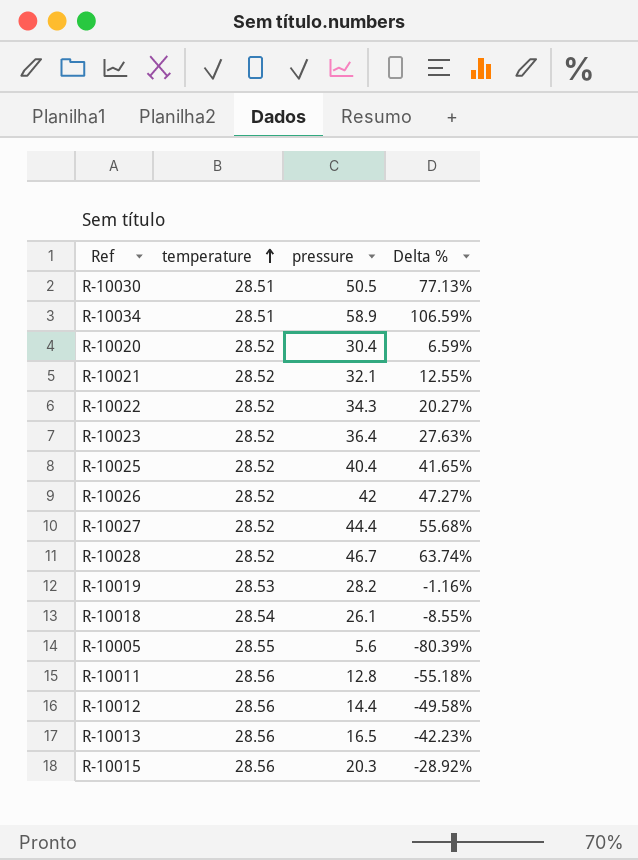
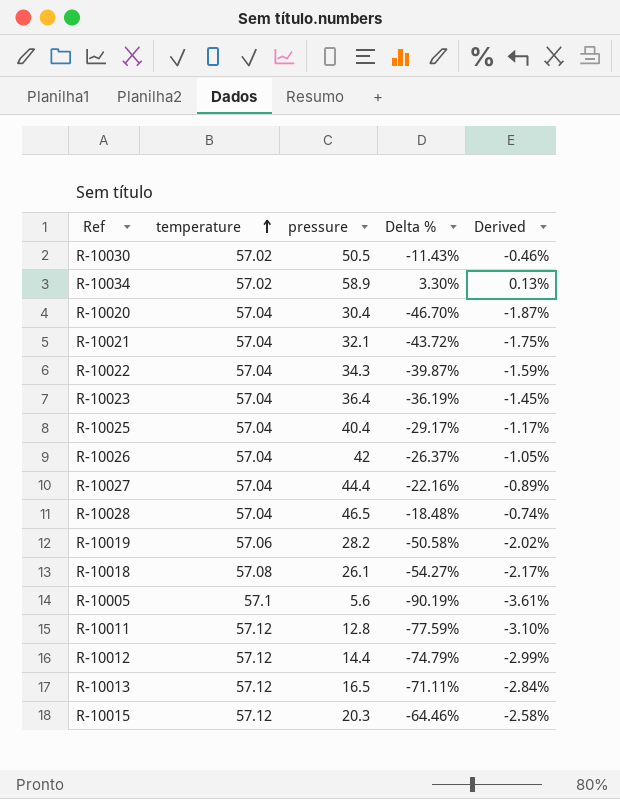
column Derived | formula: none -> [Delta %] * 0.04
R-10030 | temperature: 28.51 -> 57.02
R-10030 | Delta %: 77.13% -> -11.43%
R-10034 | temperature: 28.51 -> 57.02
R-10034 | Delta %: 106.59% -> 3.30%
R-10020 | temperature: 28.52 -> 57.04
R-10020 | Delta %: 6.59% -> -46.70%
R-10021 | temperature: 28.52 -> 57.04
R-10021 | Delta %: 12.55% -> -43.72%
R-10022 | temperature: 28.52 -> 57.04
R-10022 | Delta %: 20.27% -> -39.87%
R-10023 | temperature: 28.52 -> 57.04
R-10023 | Delta %: 27.63% -> -36.19%
R-10025 | temperature: 28.52 -> 57.04
R-10025 | Delta %: 41.65% -> -29.17%
R-10026 | temperature: 28.52 -> 57.04
R-10026 | Delta %: 47.27% -> -26.37%
R-10027 | temperature: 28.52 -> 57.04
R-10027 | Delta %: 55.68% -> -22.16%
R-10028 | temperature: 28.52 -> 57.04
R-10028 | pressure: 46.7 -> 46.5
R-10028 | Delta %: 63.74% -> -18.48%
R-10019 | temperature: 28.53 -> 57.06
R-10019 | Delta %: -1.16% -> -50.58%
R-10018 | temperature: 28.54 -> 57.08
R-10018 | Delta %: -8.55% -> -54.27%
R-10005 | temperature: 28.55 -> 57.1
R-10005 | Delta %: -80.39% -> -90.19%
R-10011 | temperature: 28.56 -> 57.12
R-10011 | Delta %: -55.18% -> -77.59%
R-10012 | temperature: 28.56 -> 57.12
R-10012 | Delta %: -49.58% -> -74.79%
R-10013 | temperature: 28.56 -> 57.12
R-10013 | Delta %: -42.23% -> -71.11%
R-10015 | temperature: 28.56 -> 57.12
R-10015 | Delta %: -28.92% -> -64.46%

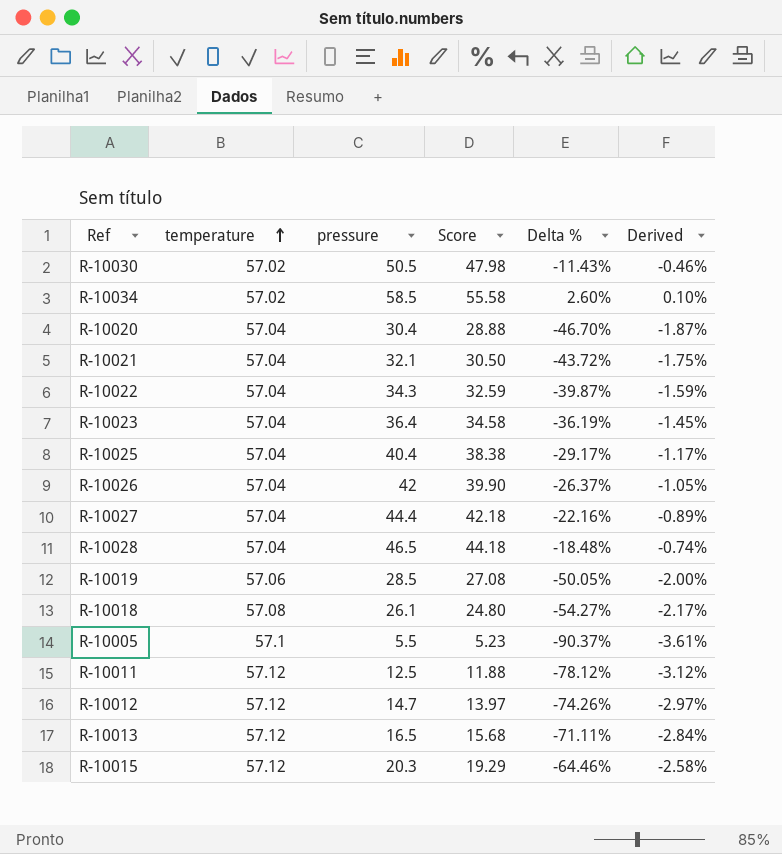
column Score | formula: none -> [pressure] * 0.95
R-10034 | pressure: 58.9 -> 58.5
R-10034 | Delta %: 3.30% -> 2.60%
R-10034 | Derived: 0.13% -> 0.10%
R-10019 | pressure: 28.2 -> 28.5
R-10019 | Delta %: -50.58% -> -50.05%
R-10019 | Derived: -2.02% -> -2.00%
R-10005 | pressure: 5.6 -> 5.5
R-10005 | Delta %: -90.19% -> -90.37%
R-10011 | pressure: 12.8 -> 12.5
R-10011 | Delta %: -77.59% -> -78.12%
R-10011 | Derived: -3.10% -> -3.12%
R-10012 | pressure: 14.4 -> 14.7
R-10012 | Delta %: -74.79% -> -74.26%
R-10012 | Derived: -2.99% -> -2.97%

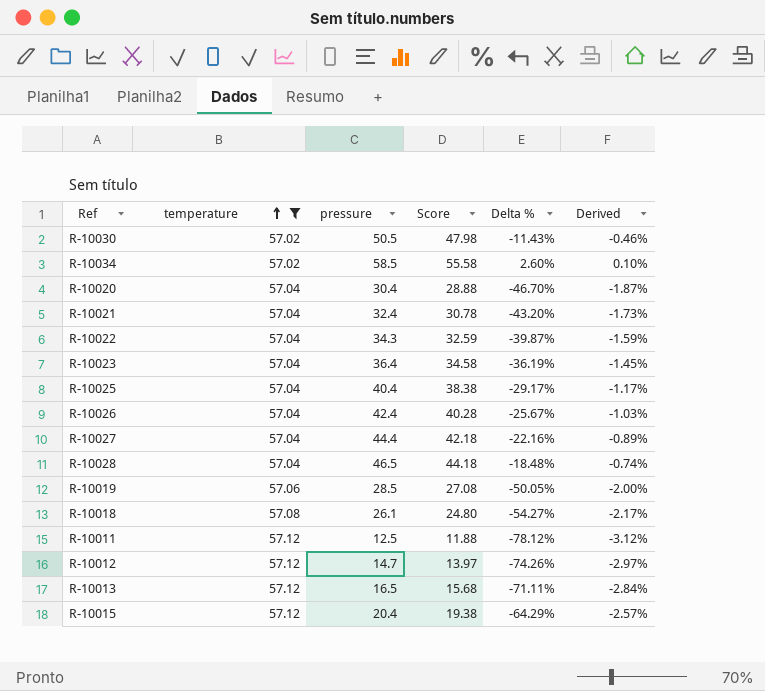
filter: none -> temperature != 57.1
R-10021 | pressure: 32.1 -> 32.4
R-10021 | Score: 30.50 -> 30.78
R-10021 | Delta %: -43.72% -> -43.20%
R-10021 | Derived: -1.75% -> -1.73%
R-10026 | pressure: 42 -> 42.4
R-10026 | Score: 39.90 -> 40.28
R-10026 | Delta %: -26.37% -> -25.67%
R-10026 | Derived: -1.05% -> -1.03%
R-10015 | pressure: 20.3 -> 20.4
R-10015 | Score: 19.29 -> 19.38
R-10015 | Delta %: -64.46% -> -64.29%
R-10015 | Derived: -2.58% -> -2.57%

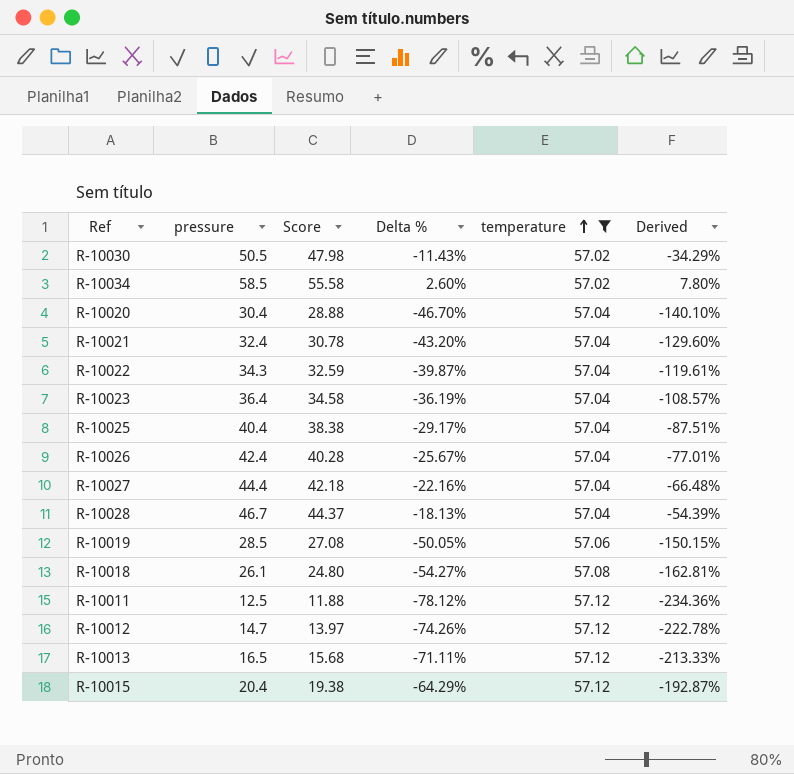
column temperature | position: 2 -> 5
column Derived | formula: [Delta %] * 0.04 -> [Delta %] * 3
R-10028 | pressure: 46.5 -> 46.7
R-10028 | Score: 44.18 -> 44.37
R-10028 | Delta %: -18.48% -> -18.13%

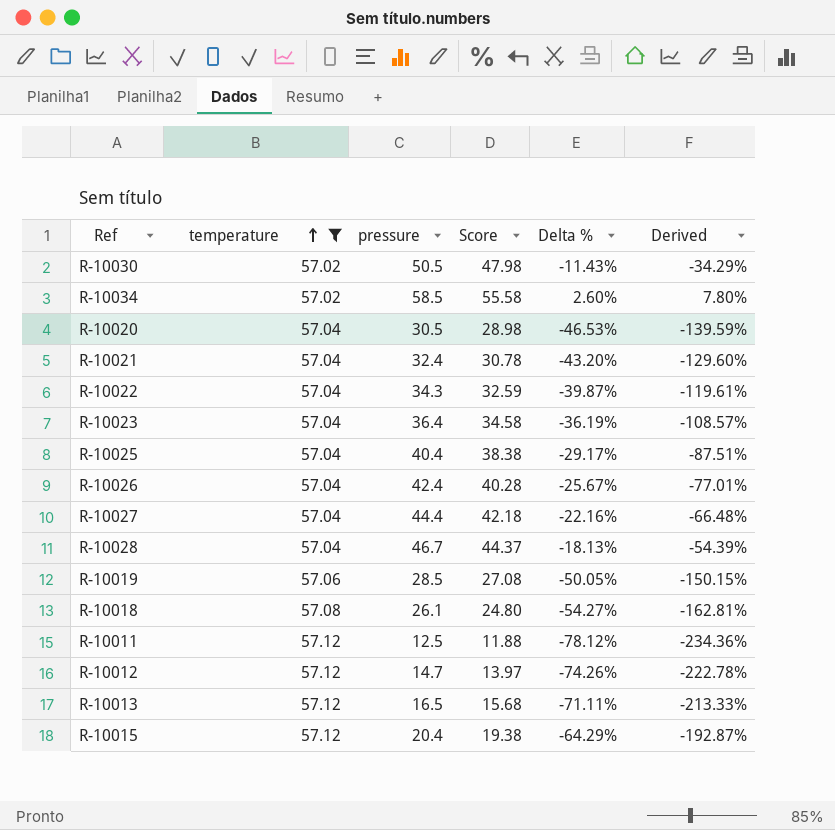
column temperature | position: 5 -> 2
R-10020 | pressure: 30.4 -> 30.5
R-10020 | Score: 28.88 -> 28.98
R-10020 | Delta %: -46.70% -> -46.53%
R-10020 | Derived: -140.10% -> -139.59%

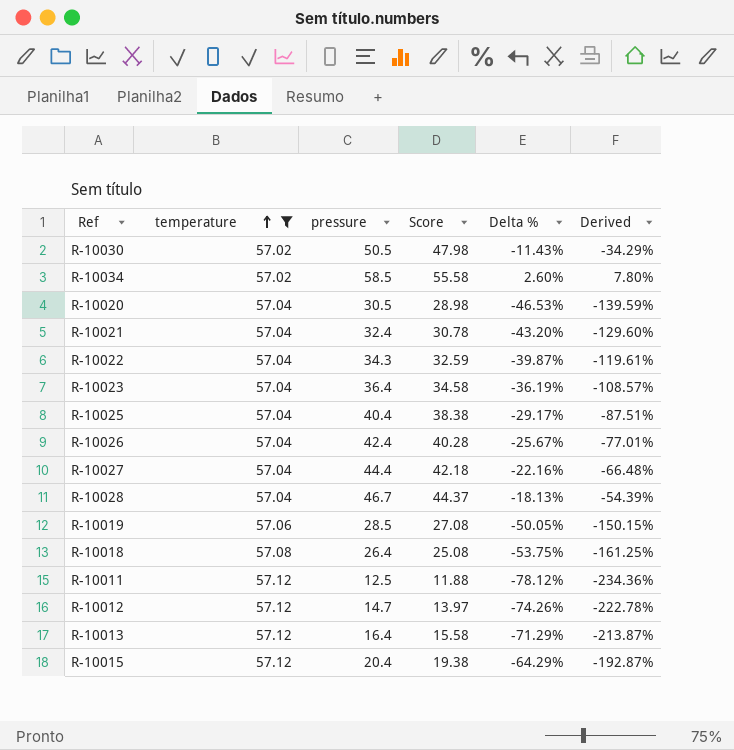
R-10018 | pressure: 26.1 -> 26.4
R-10018 | Score: 24.80 -> 25.08
R-10018 | Delta %: -54.27% -> -53.75%
R-10018 | Derived: -162.81% -> -161.25%
R-10013 | pressure: 16.5 -> 16.4
R-10013 | Score: 15.68 -> 15.58
R-10013 | Delta %: -71.11% -> -71.29%
R-10013 | Derived: -213.33% -> -213.87%

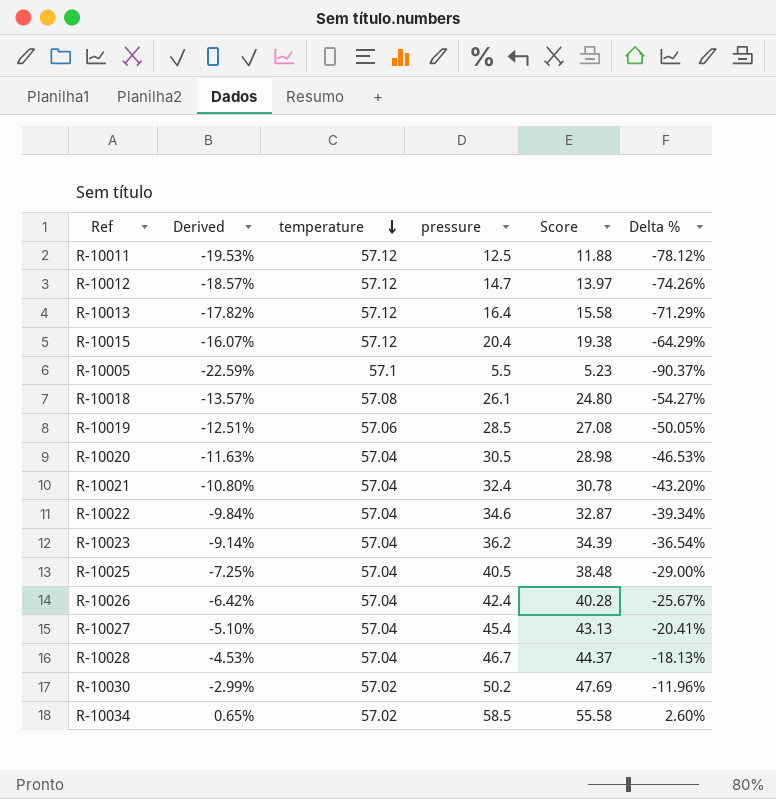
filter: temperature != 57.1 -> none
row order: temperature ascending -> temperature descending
column Derived | formula: [Delta %] * 3 -> [Delta %] * 0.25
column Derived | position: 6 -> 2
R-10018 | pressure: 26.4 -> 26.1
R-10018 | Score: 25.08 -> 24.80
R-10018 | Delta %: -53.75% -> -54.27%
R-10022 | pressure: 34.3 -> 34.6
R-10022 | Score: 32.59 -> 32.87
R-10022 | Delta %: -39.87% -> -39.34%
R-10023 | pressure: 36.4 -> 36.2
R-10023 | Score: 34.58 -> 34.39
R-10023 | Delta %: -36.19% -> -36.54%
R-10025 | pressure: 40.4 -> 40.5
R-10025 | Score: 38.38 -> 38.48
R-10025 | Delta %: -29.17% -> -29.00%
R-10027 | pressure: 44.4 -> 45.4
R-10027 | Score: 42.18 -> 43.13
R-10027 | Delta %: -22.16% -> -20.41%
R-10030 | pressure: 50.5 -> 50.2
R-10030 | Score: 47.98 -> 47.69
R-10030 | Delta %: -11.43% -> -11.96%

